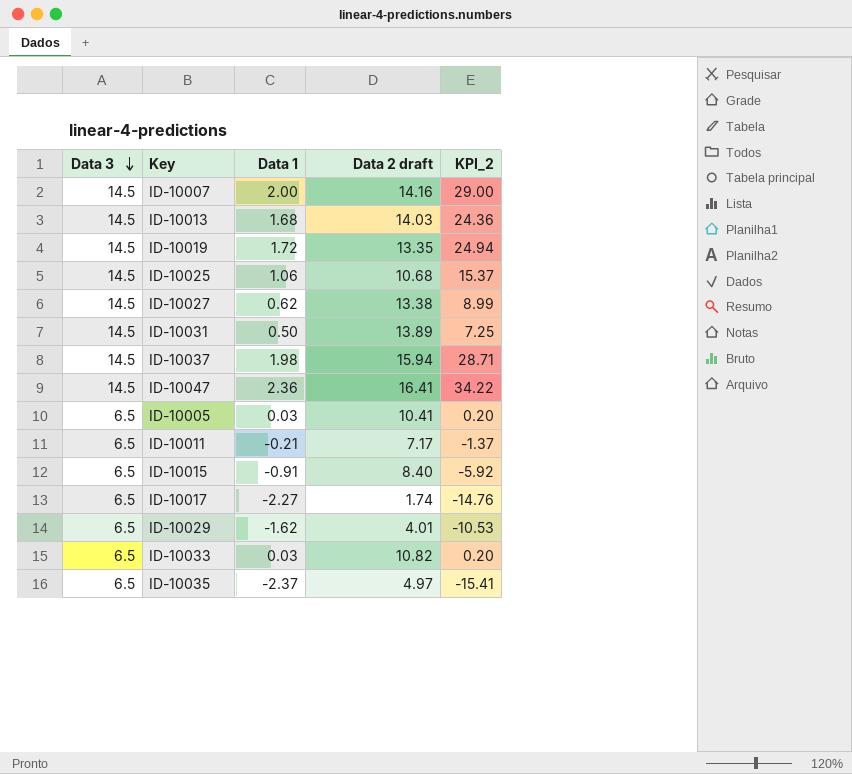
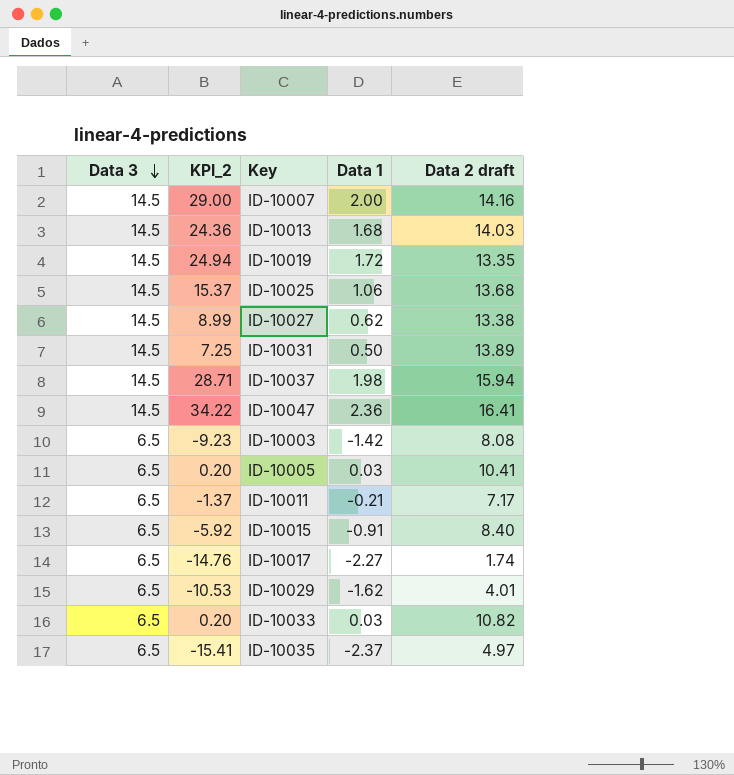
column KPI_2 | position: 5 -> 2
ID-10025 | Data 2 draft: 10.68 -> 13.68
row ID-10003: none -> 6.5 | -9.23 | -1.42 | 8.08

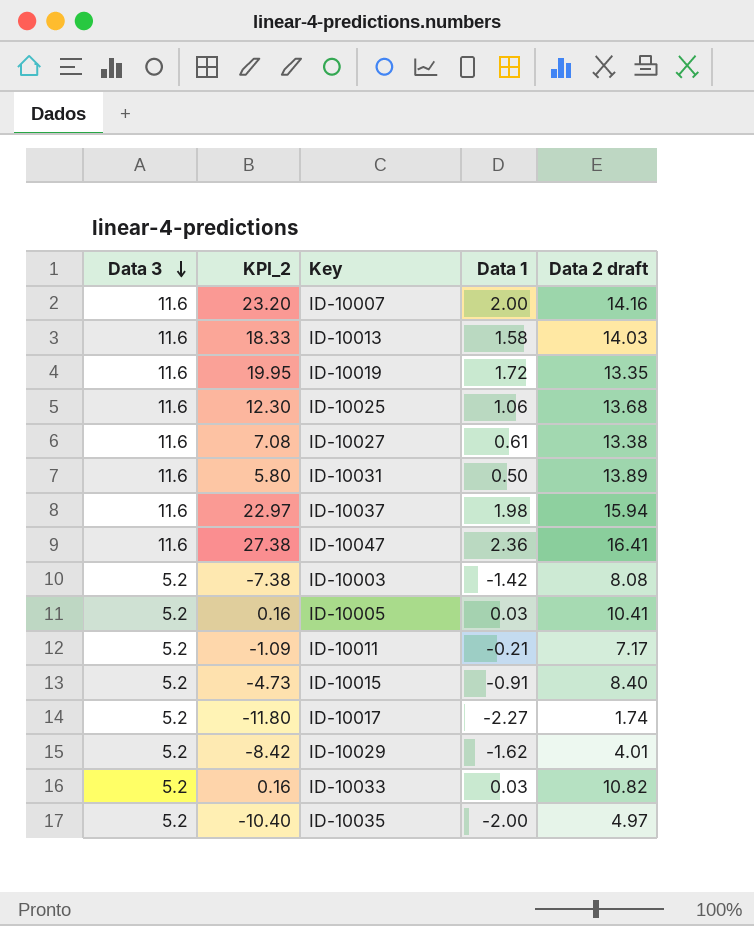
ID-10007 | Data 3: 14.5 -> 11.6
ID-10007 | KPI_2: 29.00 -> 23.20
ID-10013 | Data 3: 14.5 -> 11.6
ID-10013 | KPI_2: 24.36 -> 18.33
ID-10013 | Data 1: 1.68 -> 1.58
ID-10019 | Data 3: 14.5 -> 11.6
ID-10019 | KPI_2: 24.94 -> 19.95
ID-10025 | Data 3: 14.5 -> 11.6
ID-10025 | KPI_2: 15.37 -> 12.30
ID-10027 | Data 3: 14.5 -> 11.6
ID-10027 | KPI_2: 8.99 -> 7.08
ID-10027 | Data 1: 0.62 -> 0.61
ID-10031 | Data 3: 14.5 -> 11.6
ID-10031 | KPI_2: 7.25 -> 5.80
ID-10037 | Data 3: 14.5 -> 11.6
ID-10037 | KPI_2: 28.71 -> 22.97
ID-10047 | Data 3: 14.5 -> 11.6
ID-10047 | KPI_2: 34.22 -> 27.38
ID-10003 | Data 3: 6.5 -> 5.2
ID-10003 | KPI_2: -9.23 -> -7.38
ID-10005 | Data 3: 6.5 -> 5.2
ID-10005 | KPI_2: 0.20 -> 0.16
ID-10011 | Data 3: 6.5 -> 5.2
ID-10011 | KPI_2: -1.37 -> -1.09
ID-10015 | Data 3: 6.5 -> 5.2
ID-10015 | KPI_2: -5.92 -> -4.73
ID-10017 | Data 3: 6.5 -> 5.2
ID-10017 | KPI_2: -14.76 -> -11.80
ID-10029 | Data 3: 6.5 -> 5.2
ID-10029 | KPI_2: -10.53 -> -8.42
ID-10033 | Data 3: 6.5 -> 5.2
ID-10033 | KPI_2: 0.20 -> 0.16
ID-10035 | Data 3: 6.5 -> 5.2
ID-10035 | KPI_2: -15.41 -> -10.40
ID-10035 | Data 1: -2.37 -> -2.00

